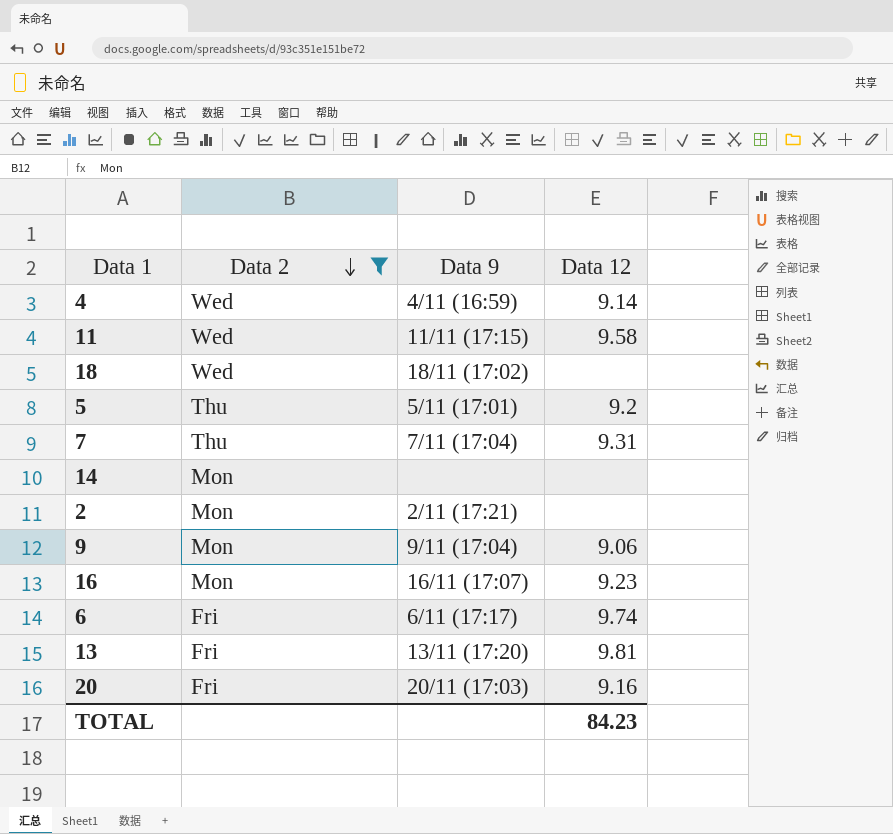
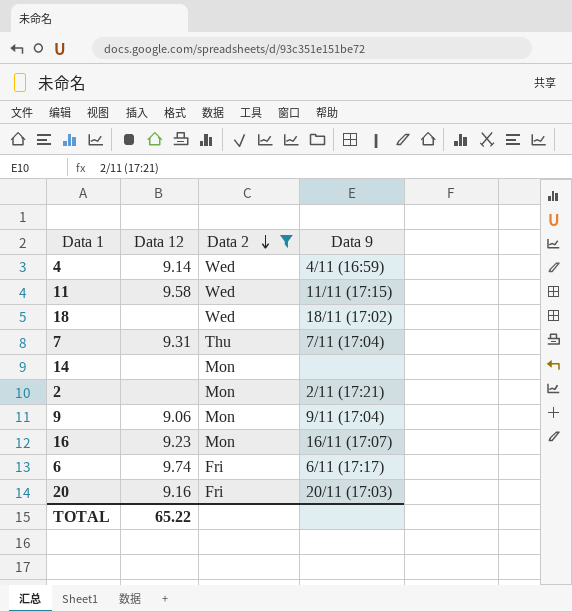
column Data 12 | position: 4 -> 2
row 5: Thu | 5/11 (17:01) | 9.2 -> none
row 13: Fri | 13/11 (17:20) | 9.81 -> none
TOTAL | Data 12: 84.23 -> 65.22

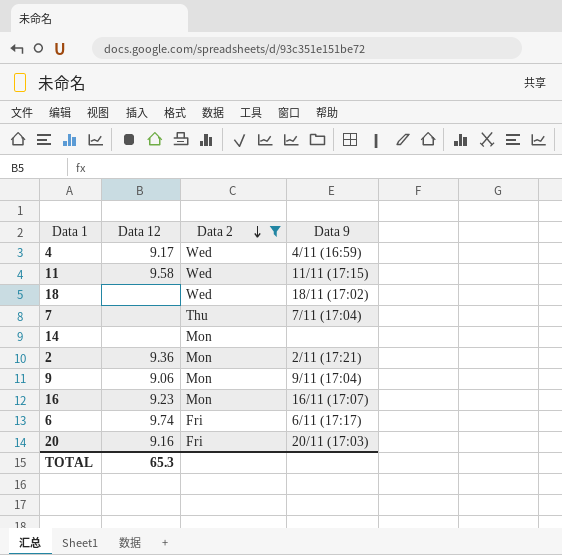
4 | Data 12: 9.14 -> 9.17
7 | Data 12: 9.31 -> none
2 | Data 12: none -> 9.36
TOTAL | Data 12: 65.22 -> 65.3

